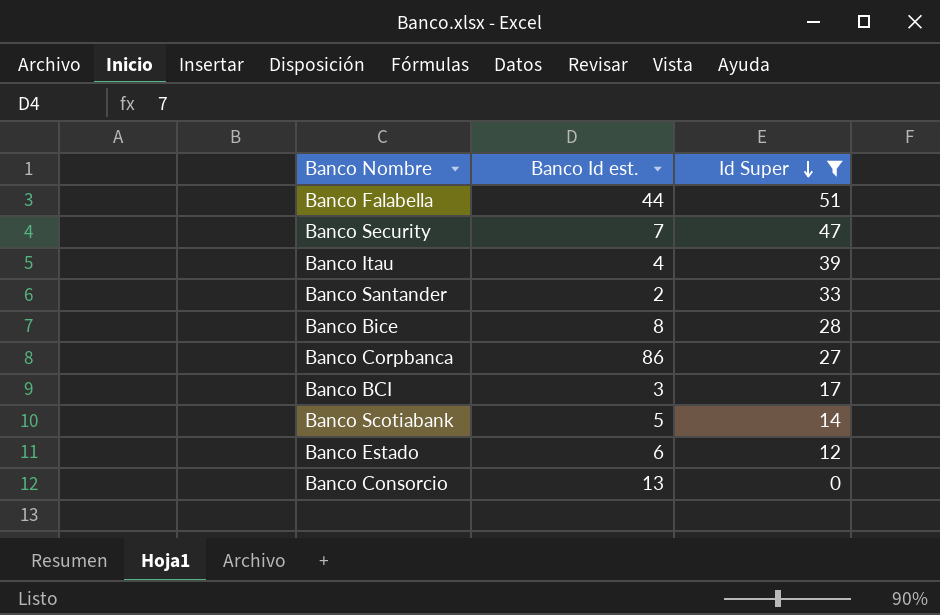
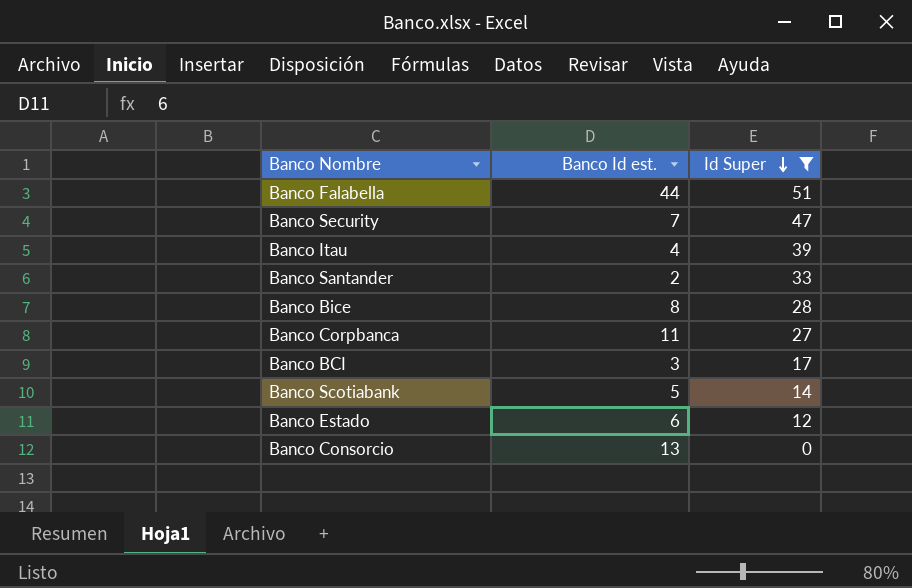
Banco Corpbanca | Banco Id est.: 86 -> 11

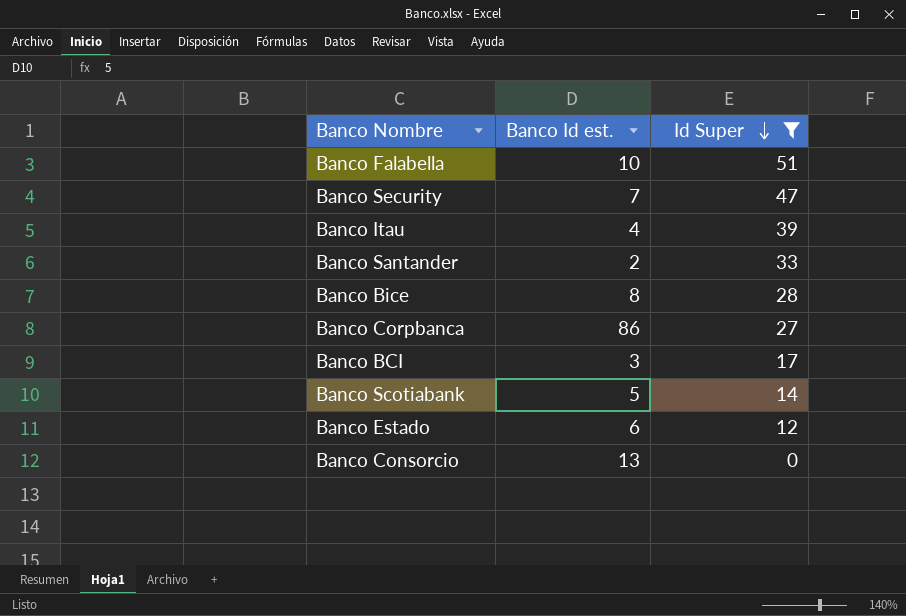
Banco Falabella | Banco Id est.: 44 -> 10
Banco Corpbanca | Banco Id est.: 11 -> 86

